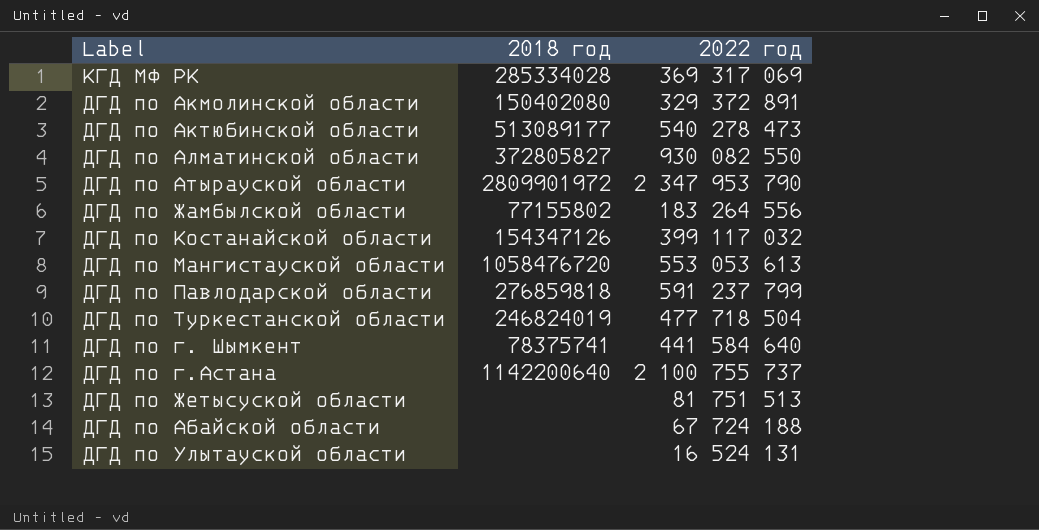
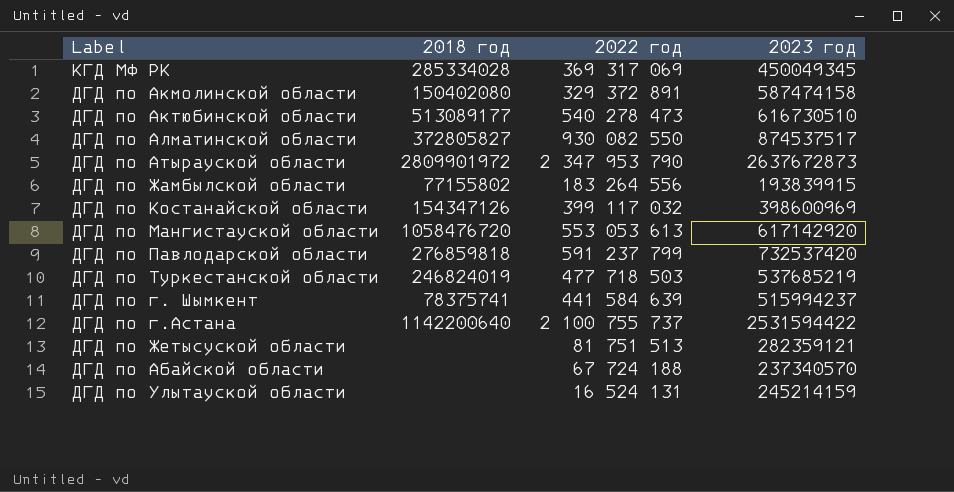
column 2023 год | position: none -> 4
ДГД по Туркестанской области | 2022 год: 477 718 504 -> 477 718 503
ДГД по г. Шымкент | 2022 год: 441 584 640 -> 441 584 639

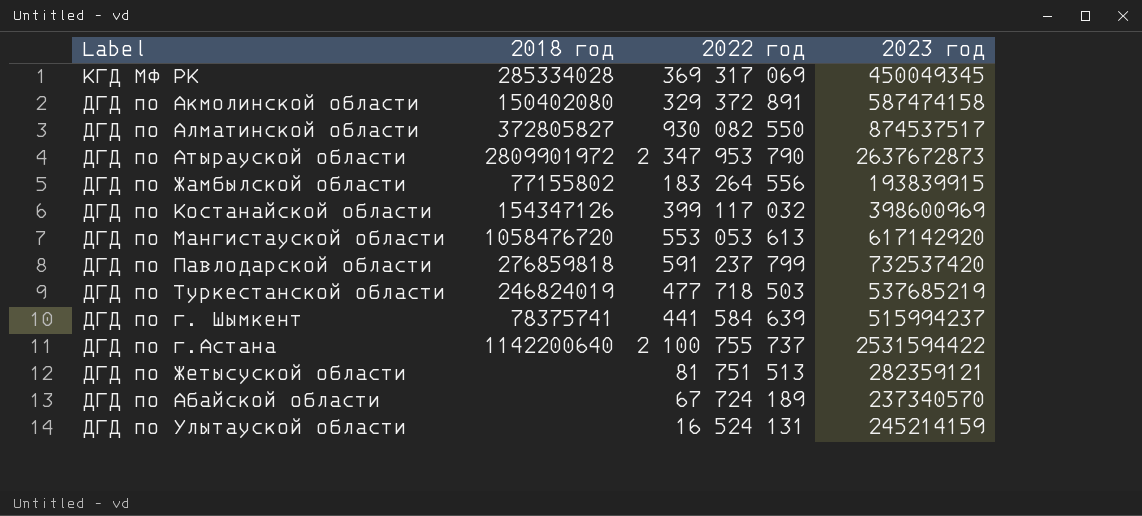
row ДГД по Актюбинской области: 513089177 | 540 278 473 | 616730510 -> none
ДГД по Абайской области | 2022 год: 67 724 188 -> 67 724 189

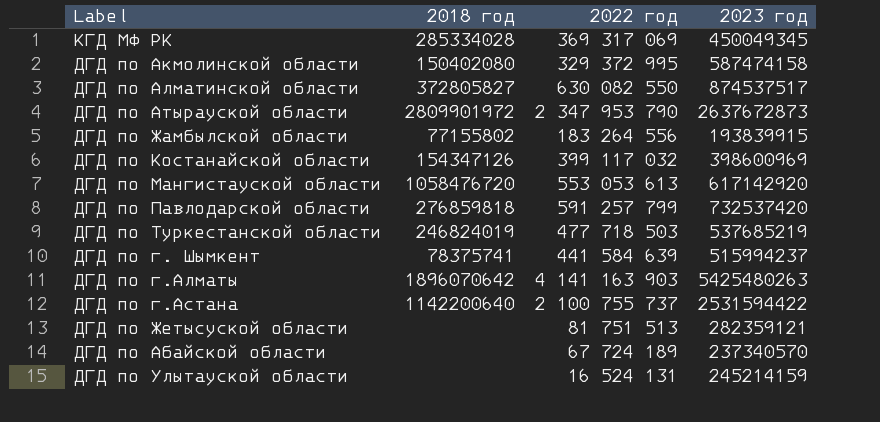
ДГД по Акмолинской области | 2022 год: 329 372 891 -> 329 372 995
ДГД по Алматинской области | 2022 год: 930 082 550 -> 630 082 550
ДГД по Павлодарской области | 2022 год: 591 237 799 -> 591 257 799
row ДГД по г.Алматы: none -> 1896070642 | 4 141 163 903 | 5425480263

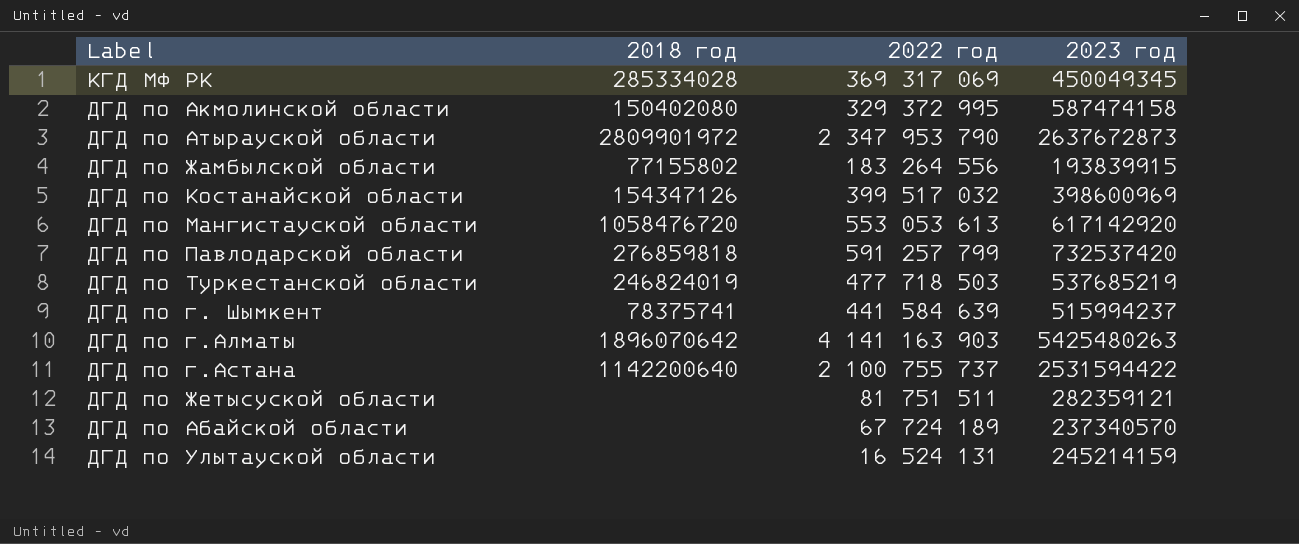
row ДГД по Алматинской области: 372805827 | 630 082 550 | 874537517 -> none
ДГД по Костанайской области | 2022 год: 399 117 032 -> 399 517 032
ДГД по Жетысуской области | 2022 год: 81 751 513 -> 81 751 511

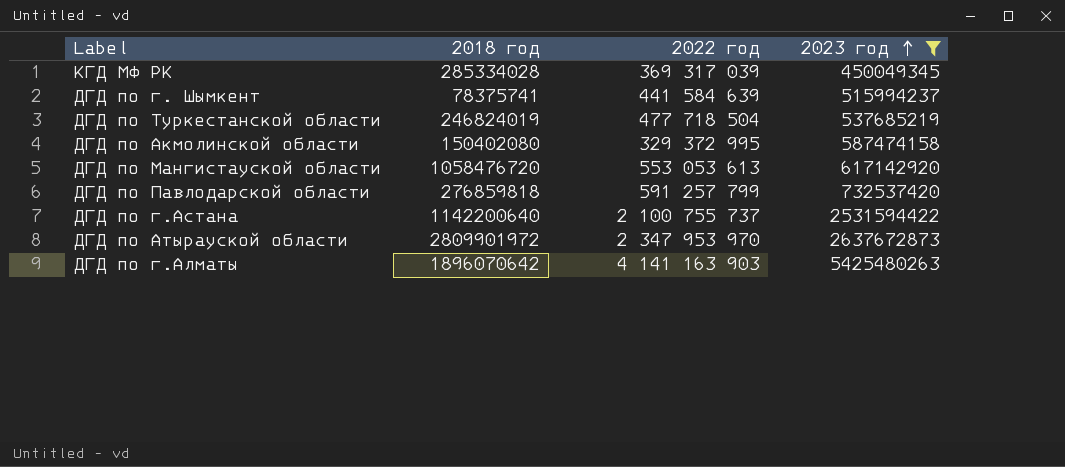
filter: none -> 2023 год >= 450049345
row order: none -> 2023 год ascending
КГД МФ РК | 2022 год: 369 317 069 -> 369 317 039
ДГД по Туркестанской области | 2022 год: 477 718 503 -> 477 718 504
ДГД по Атырауской области | 2022 год: 2 347 953 790 -> 2 347 953 970

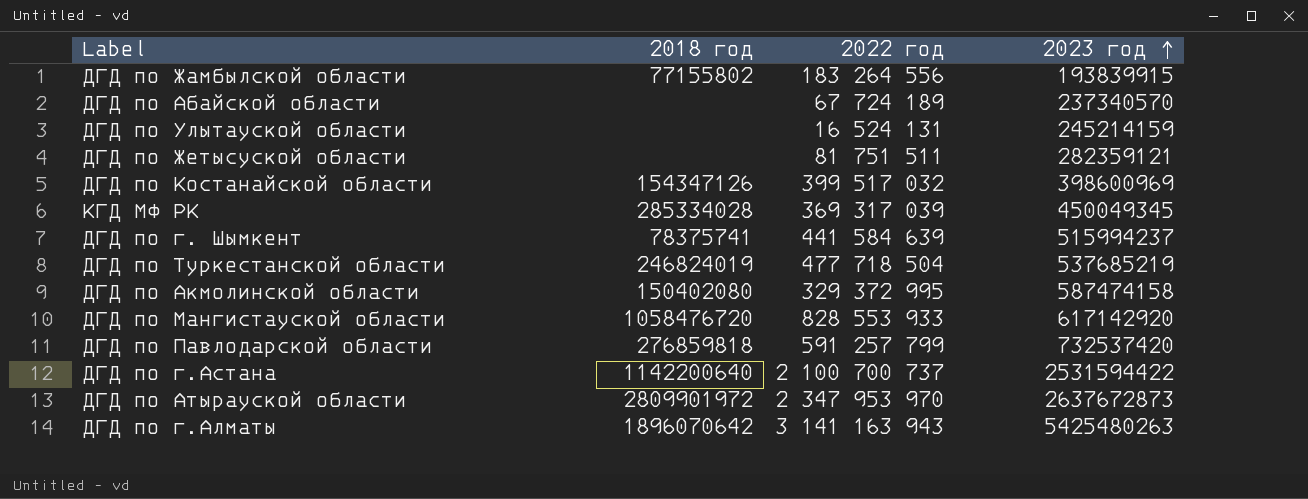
filter: 2023 год >= 450049345 -> none
ДГД по Мангистауской области | 2022 год: 553 053 613 -> 828 553 933
ДГД по г.Астана | 2022 год: 2 100 755 737 -> 2 100 700 737
ДГД по г.Алматы | 2022 год: 4 141 163 903 -> 3 141 163 943

